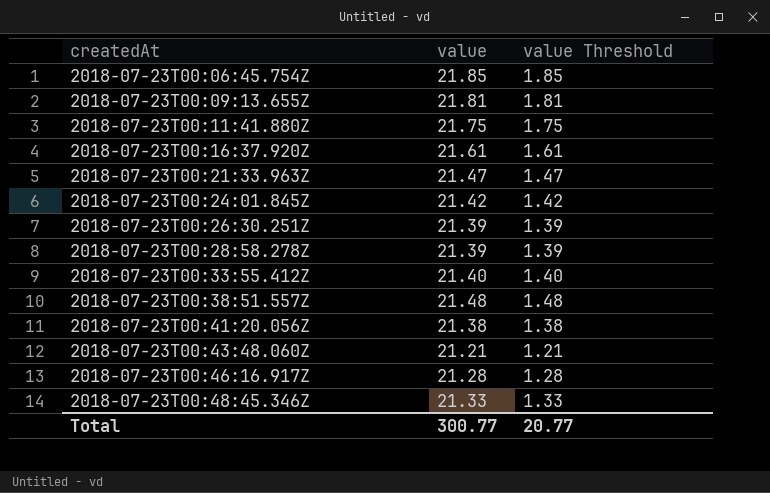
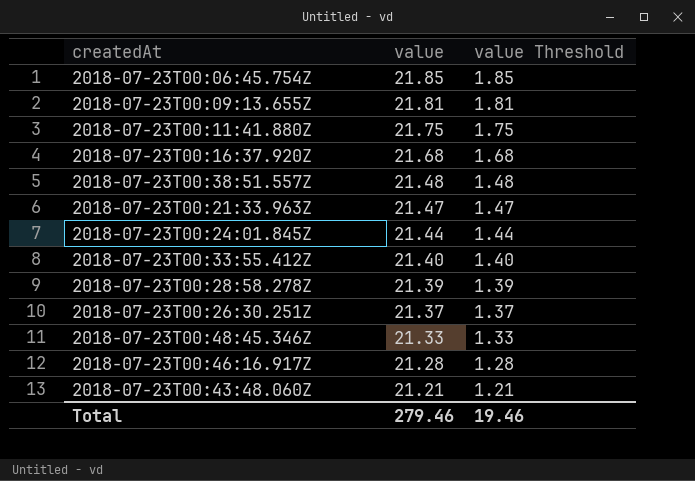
row order: createdAt ascending -> value descending
row 2018-07-23T00:41:20.056Z: 21.38 | 1.38 -> none
2018-07-23T00:16:37.920Z | value: 21.61 -> 21.68
2018-07-23T00:16:37.920Z | value Threshold: 1.61 -> 1.68
2018-07-23T00:24:01.845Z | value: 21.42 -> 21.44
2018-07-23T00:24:01.845Z | value Threshold: 1.42 -> 1.44
2018-07-23T00:26:30.251Z | value: 21.39 -> 21.37
2018-07-23T00:26:30.251Z | value Threshold: 1.39 -> 1.37
Total | value: 300.77 -> 279.46
Total | value Threshold: 20.77 -> 19.46

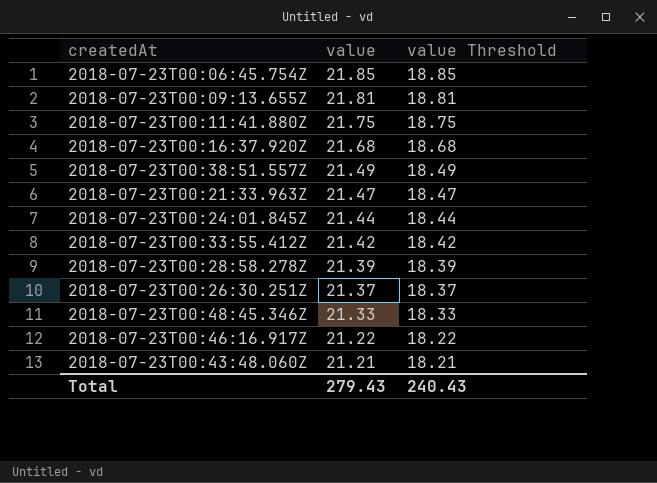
column value Threshold | formula: [value] - 20 -> [value] - 3
2018-07-23T00:38:51.557Z | value: 21.48 -> 21.49
2018-07-23T00:33:55.412Z | value: 21.40 -> 21.42
2018-07-23T00:46:16.917Z | value: 21.28 -> 21.22
Total | value: 279.46 -> 279.43
Total | value Threshold: 19.46 -> 240.43

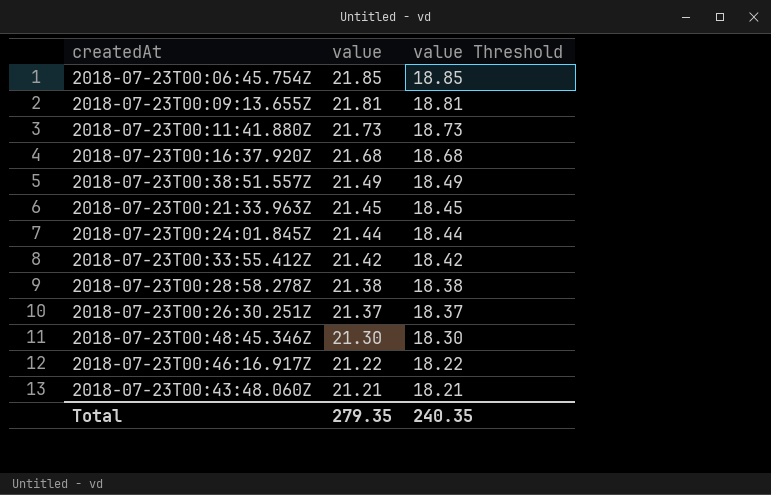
2018-07-23T00:11:41.880Z | value: 21.75 -> 21.73
2018-07-23T00:11:41.880Z | value Threshold: 18.75 -> 18.73
2018-07-23T00:21:33.963Z | value: 21.47 -> 21.45
2018-07-23T00:21:33.963Z | value Threshold: 18.47 -> 18.45
2018-07-23T00:28:58.278Z | value: 21.39 -> 21.38
2018-07-23T00:28:58.278Z | value Threshold: 18.39 -> 18.38
2018-07-23T00:48:45.346Z | value: 21.33 -> 21.30
2018-07-23T00:48:45.346Z | value Threshold: 18.33 -> 18.30
Total | value: 279.43 -> 279.35
Total | value Threshold: 240.43 -> 240.35

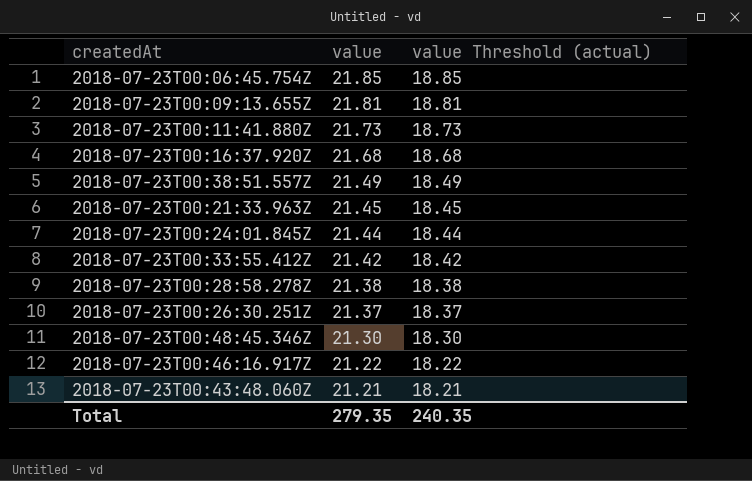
column name: value Threshold -> value Threshold (actual)

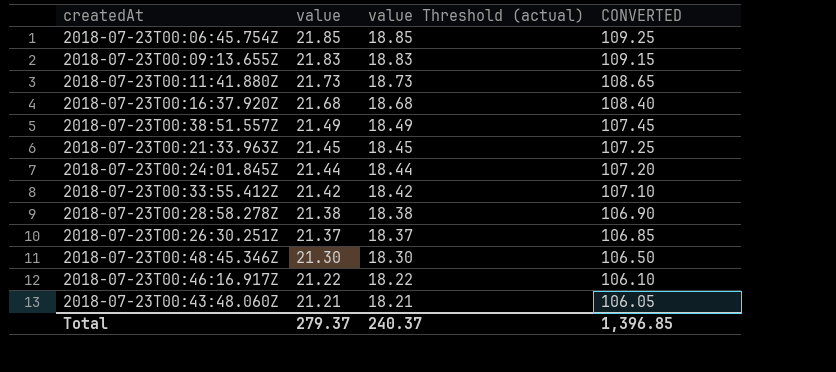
column CONVERTED | formula: none -> [value] * 5
2018-07-23T00:09:13.655Z | value: 21.81 -> 21.83
2018-07-23T00:09:13.655Z | value Threshold (actual): 18.81 -> 18.83
Total | value: 279.35 -> 279.37
Total | value Threshold (actual): 240.35 -> 240.37

